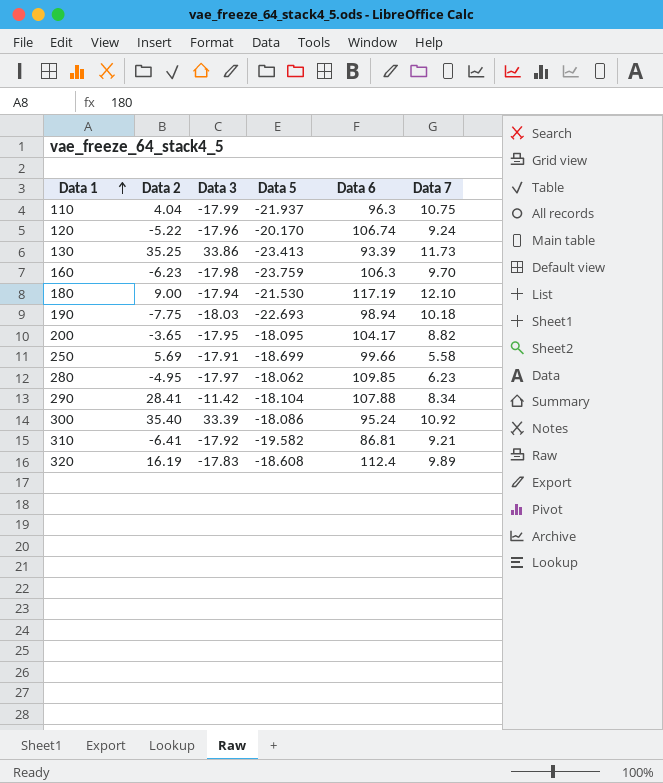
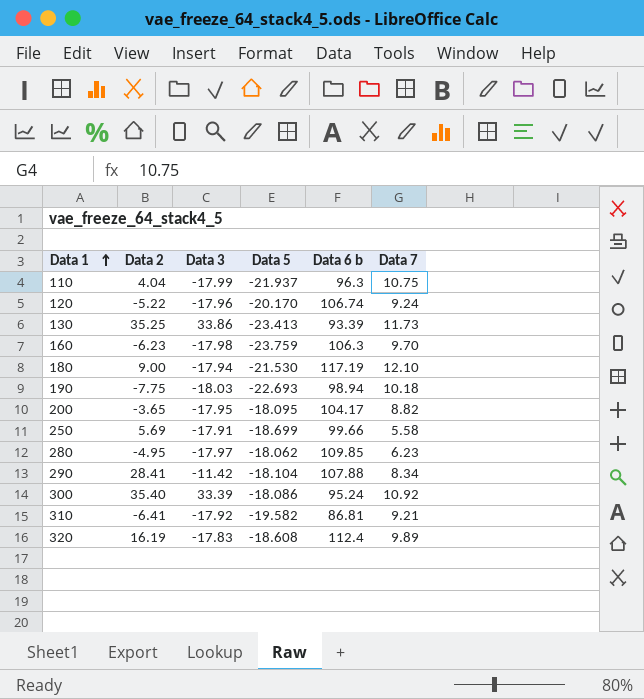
column name: Data 6 -> Data 6 b

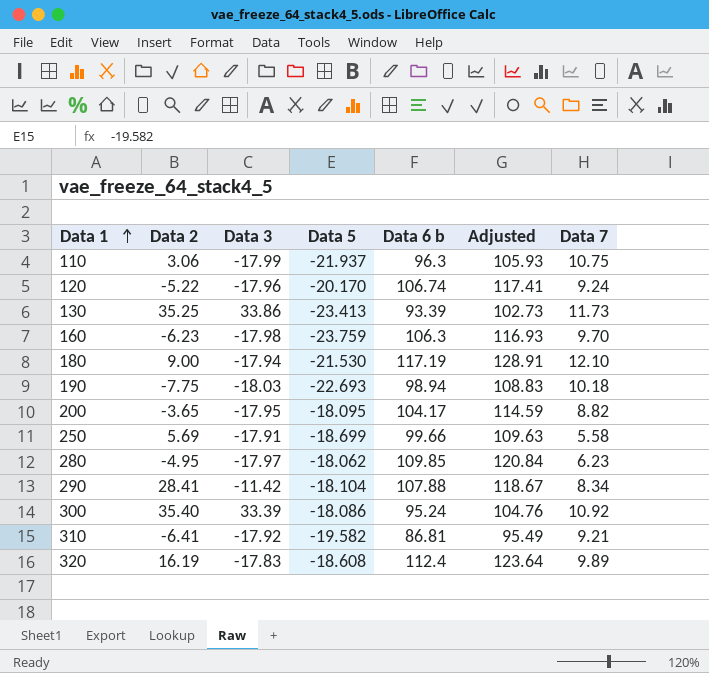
column Adjusted | formula: none -> [Data 6 b] * 1.1
110 | Data 2: 4.04 -> 3.06

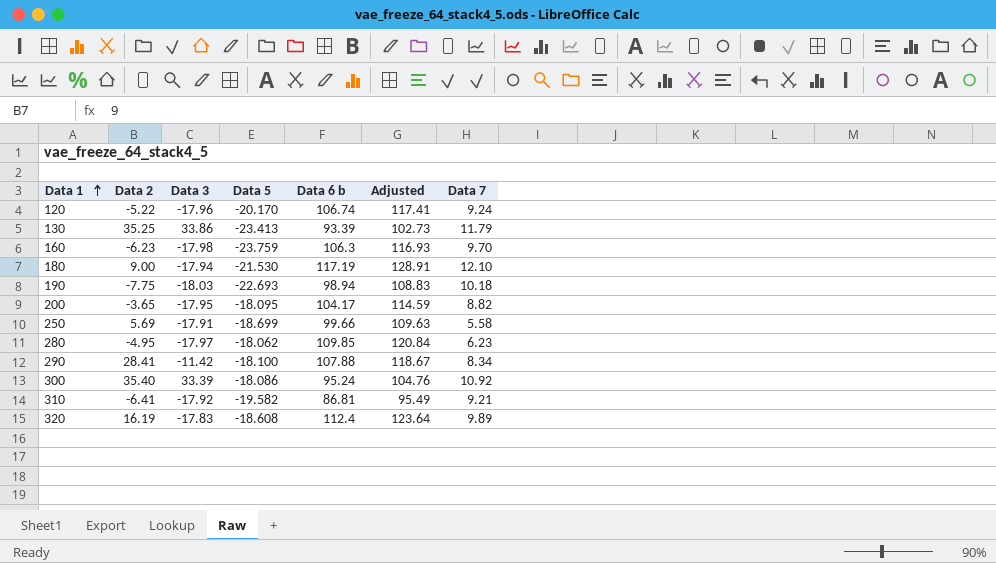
row 110: 3.06 | -17.99 | -21.937 | 96.3 | 105.93 | 10.75 -> none
130 | Data 7: 11.73 -> 11.79
290 | Data 5: -18.104 -> -18.100

